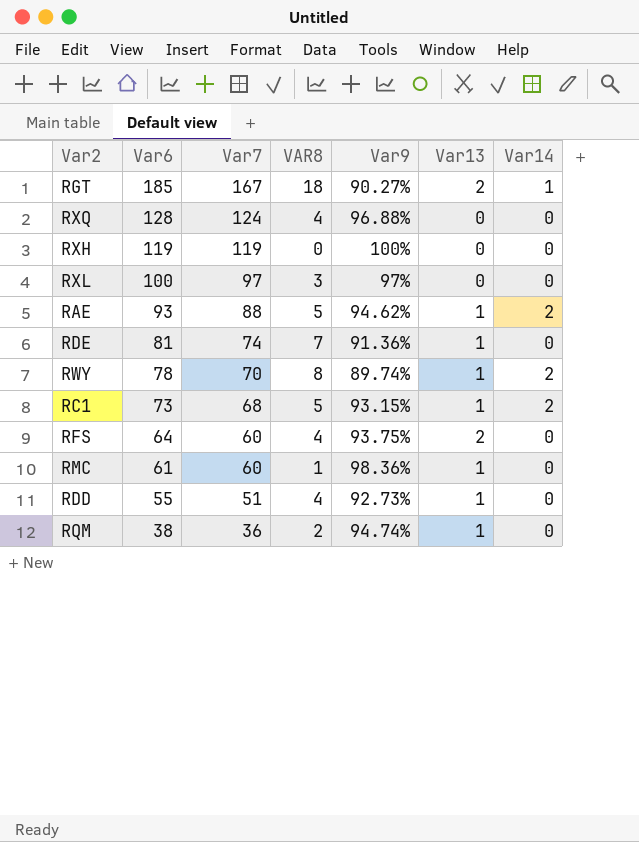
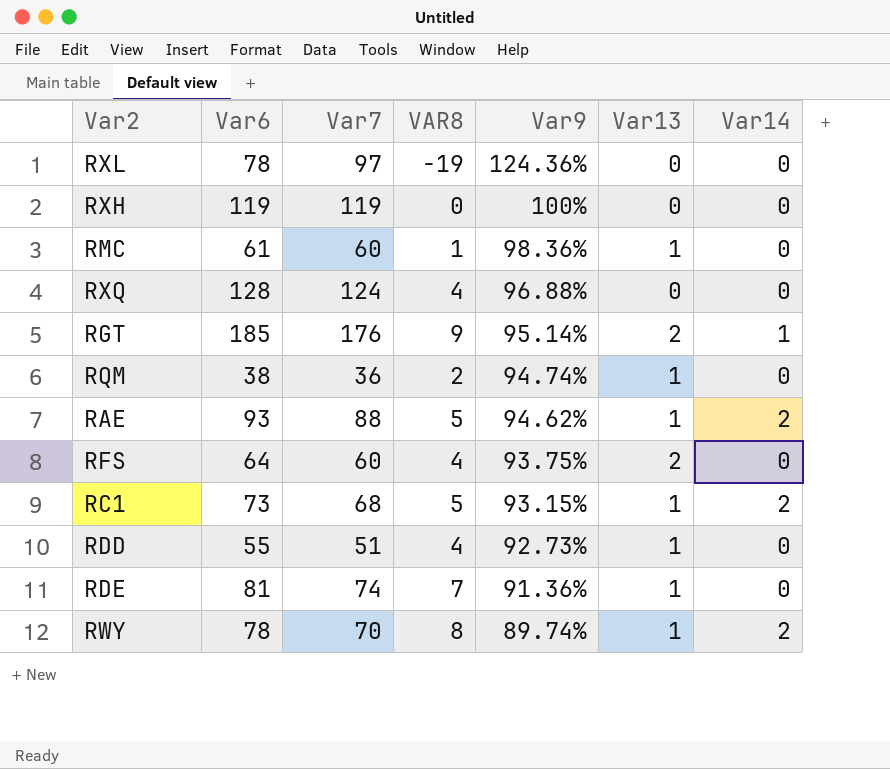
row order: Var6 descending -> Var9 descending
RXL | Var6: 100 -> 78
RXL | VAR8: 3 -> -19
RXL | Var9: 97% -> 124.36%
RGT | Var7: 167 -> 176
RGT | VAR8: 18 -> 9
RGT | Var9: 90.27% -> 95.14%

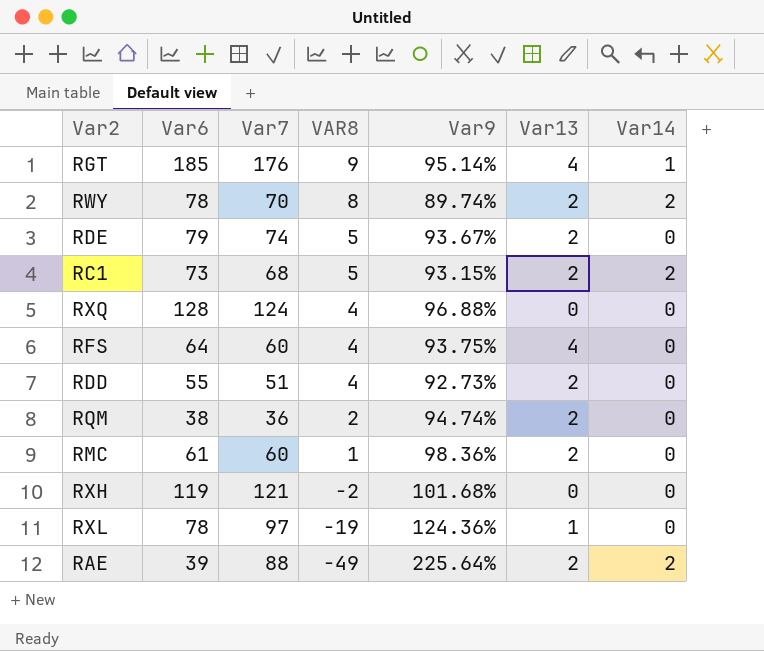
row order: Var9 descending -> VAR8 descending
RGT | Var13: 2 -> 4
RWY | Var13: 1 -> 2
RDE | Var6: 81 -> 79
RDE | VAR8: 7 -> 5
RDE | Var9: 91.36% -> 93.67%
RDE | Var13: 1 -> 2
RC1 | Var13: 1 -> 2
RFS | Var13: 2 -> 4
RDD | Var13: 1 -> 2
RQM | Var13: 1 -> 2
RMC | Var13: 1 -> 2
RXH | Var7: 119 -> 121
RXH | VAR8: 0 -> -2
RXH | Var9: 100% -> 101.68%
RXL | Var13: 0 -> 1
RAE | Var6: 93 -> 39
RAE | VAR8: 5 -> -49
RAE | Var9: 94.62% -> 225.64%
RAE | Var13: 1 -> 2

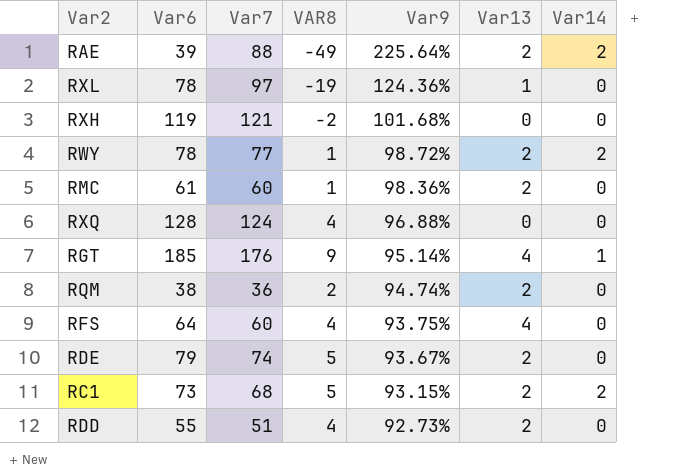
row order: VAR8 descending -> Var9 descending
RWY | Var7: 70 -> 77
RWY | VAR8: 8 -> 1
RWY | Var9: 89.74% -> 98.72%

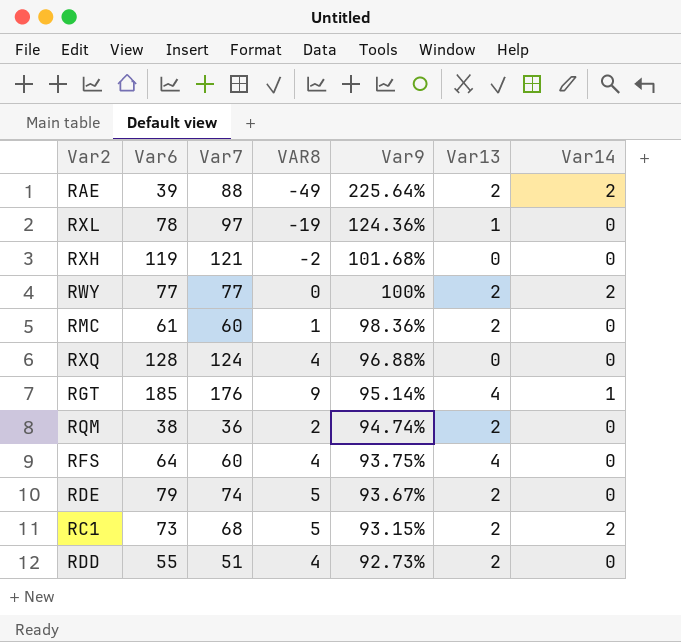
RWY | Var6: 78 -> 77
RWY | VAR8: 1 -> 0
RWY | Var9: 98.72% -> 100%

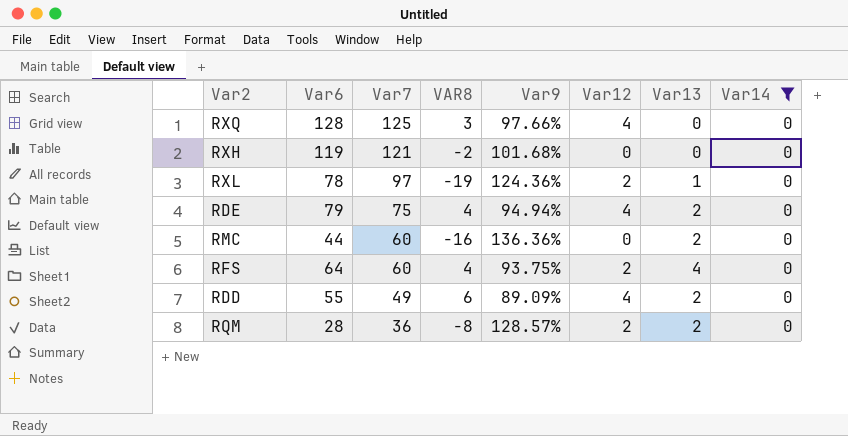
filter: none -> Var14 = 0
row order: Var9 descending -> Var7 descending
column Var12 | position: none -> 6
RXQ | Var7: 124 -> 125
RXQ | VAR8: 4 -> 3
RXQ | Var9: 96.88% -> 97.66%
RDE | Var7: 74 -> 75
RDE | VAR8: 5 -> 4
RDE | Var9: 93.67% -> 94.94%
RMC | Var6: 61 -> 44
RMC | VAR8: 1 -> -16
RMC | Var9: 98.36% -> 136.36%
RDD | Var7: 51 -> 49
RDD | VAR8: 4 -> 6
RDD | Var9: 92.73% -> 89.09%
RQM | Var6: 38 -> 28
RQM | VAR8: 2 -> -8
RQM | Var9: 94.74% -> 128.57%

